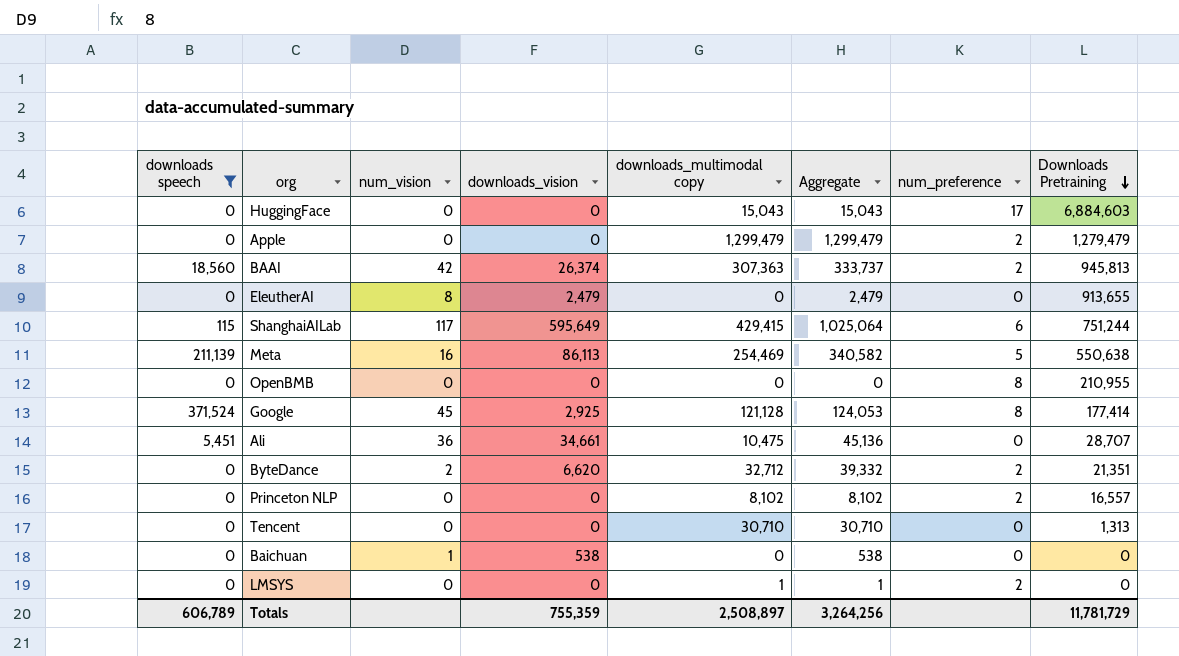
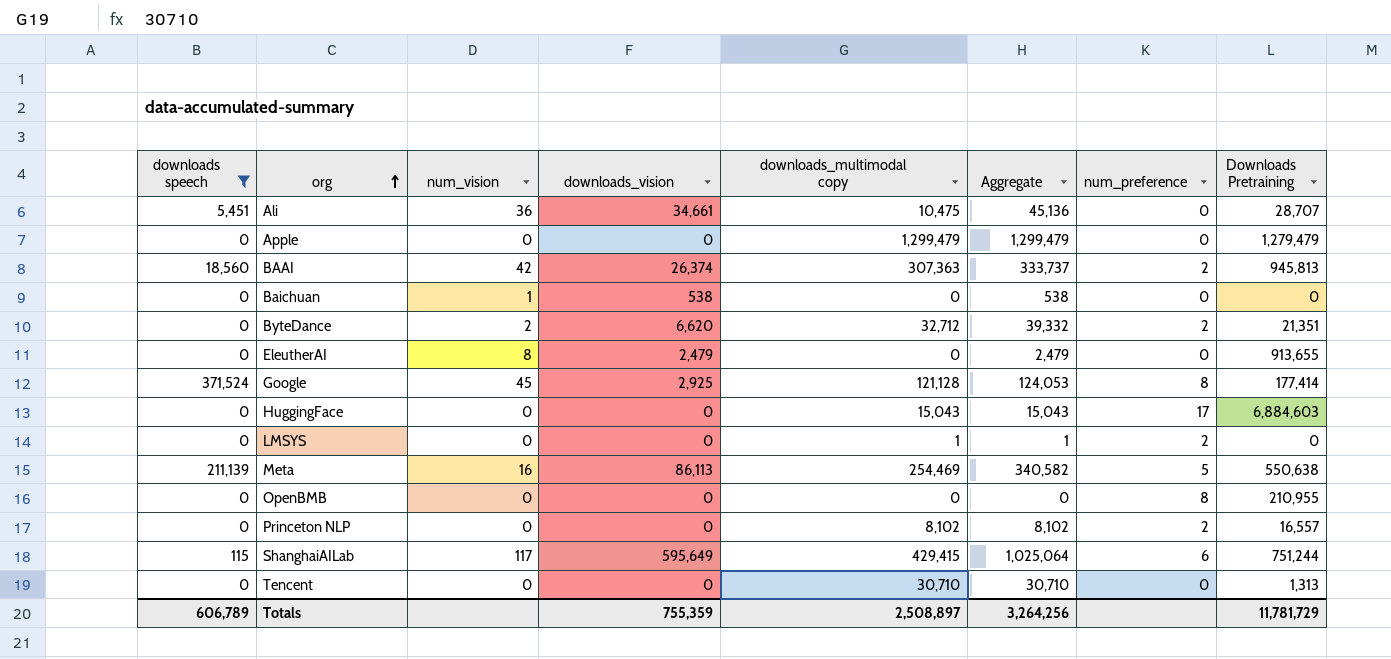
row order: Downloads Pretraining descending -> org ascending
Apple | num_preference: 2 -> 0

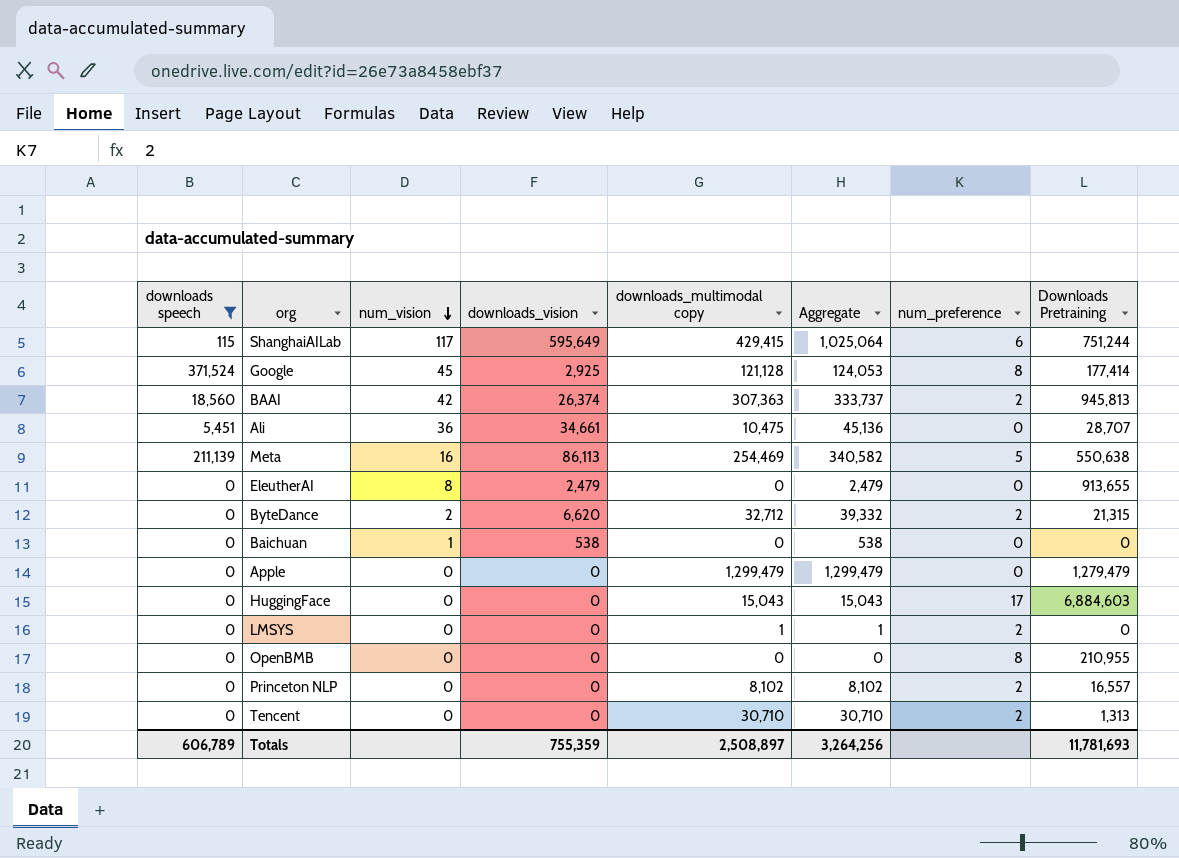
row order: org ascending -> num_vision descending
ByteDance | Downloads Pretraining: 21,351 -> 21,315
Tencent | num_preference: 0 -> 2
Totals | Downloads Pretraining: 11,781,729 -> 11,781,693

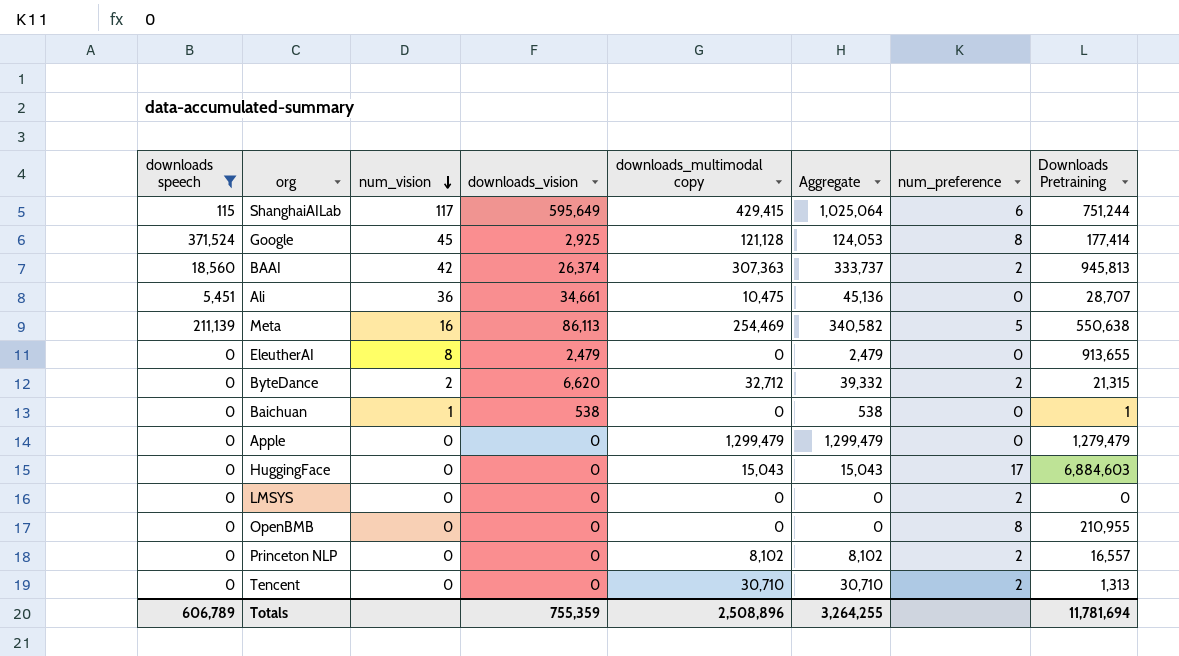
Baichuan | Downloads Pretraining: 0 -> 1
LMSYS | downloads_multimodal copy: 1 -> 0
LMSYS | Aggregate: 1 -> 0
Totals | downloads_multimodal copy: 2,508,897 -> 2,508,896
Totals | Aggregate: 3,264,256 -> 3,264,255
Totals | Downloads Pretraining: 11,781,693 -> 11,781,694

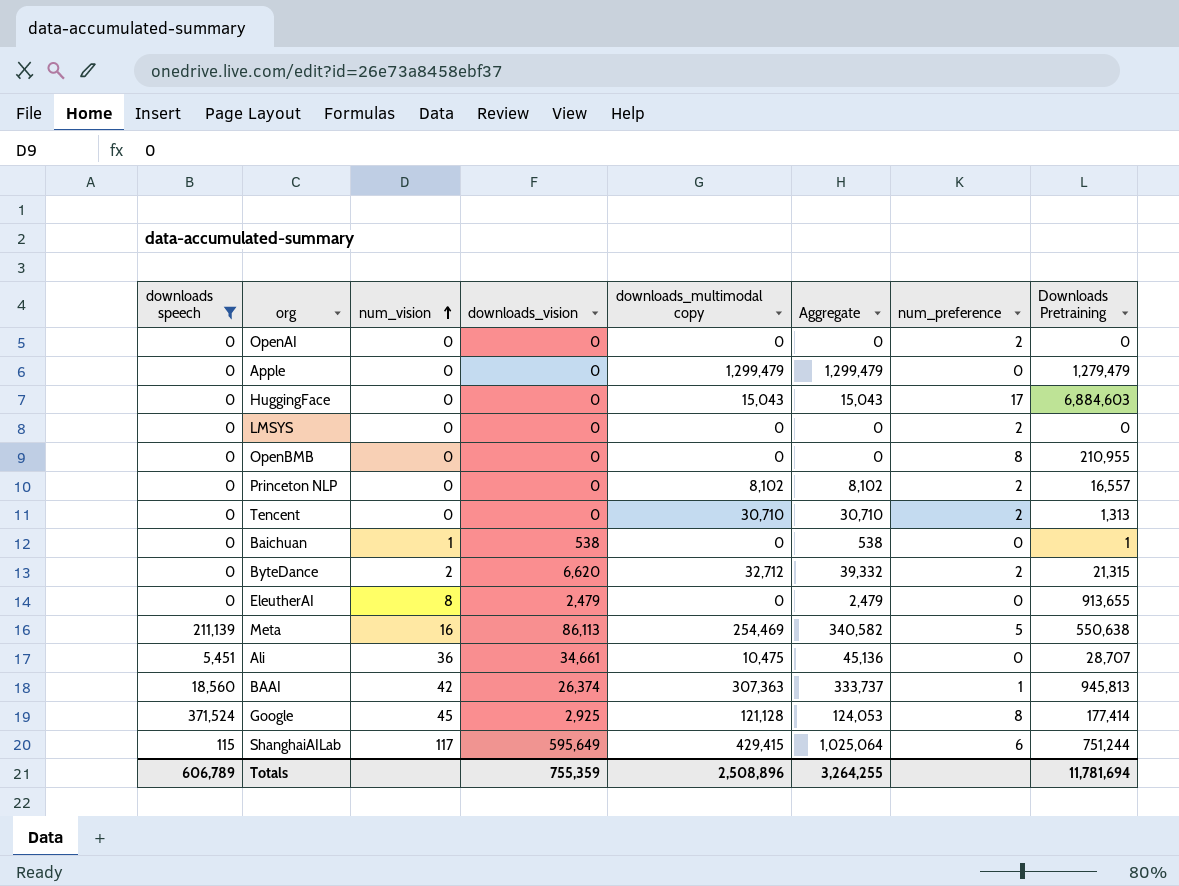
row order: num_vision descending -> num_vision ascending
row OpenAI: none -> 0 | 0 | 0 | 0 | 0 | 2 | 0
BAAI | num_preference: 2 -> 1

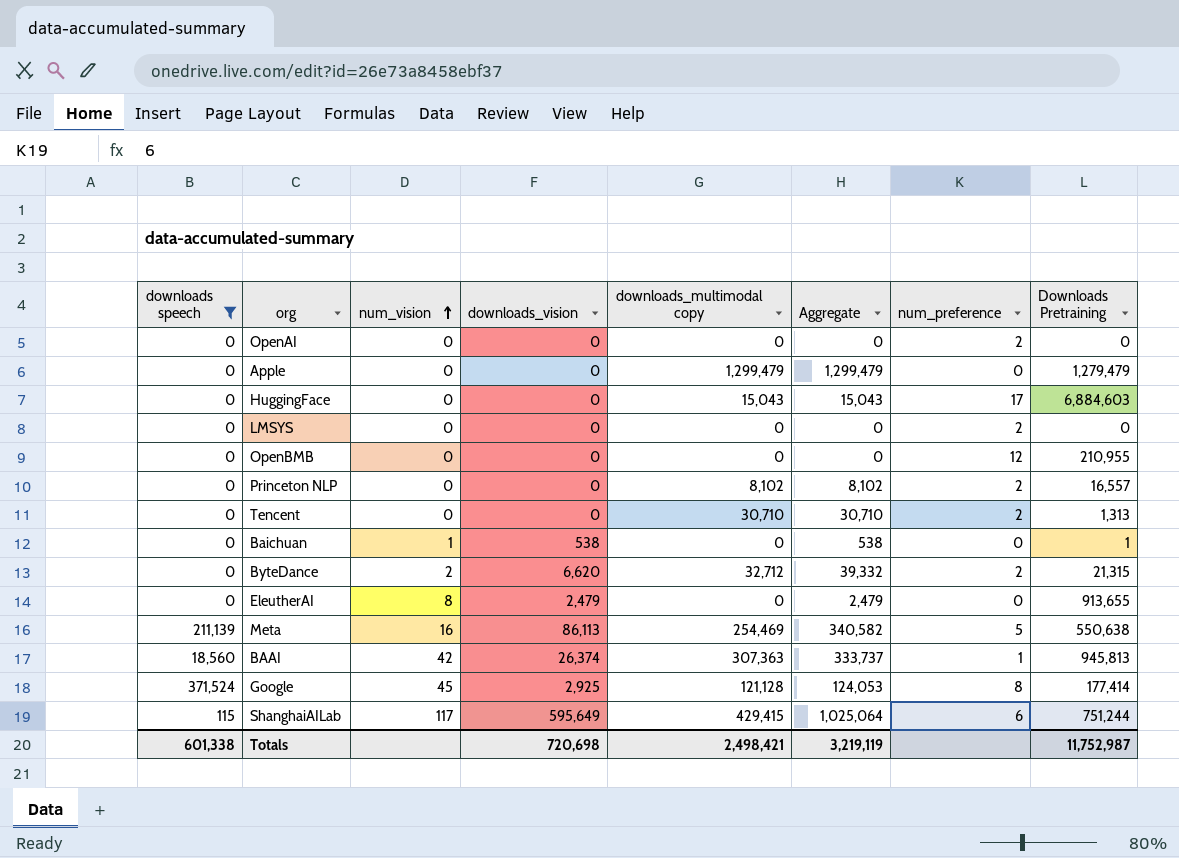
row Ali: 5,451 | 36 | 34,661 | 10,475 | 45,136 | 0 | 28,707 -> none
OpenBMB | num_preference: 8 -> 12
Totals | downloads speech: 606,789 -> 601,338
Totals | downloads_vision: 755,359 -> 720,698
Totals | downloads_multimodal copy: 2,508,896 -> 2,498,421
Totals | Aggregate: 3,264,255 -> 3,219,119
Totals | Downloads Pretraining: 11,781,694 -> 11,752,987

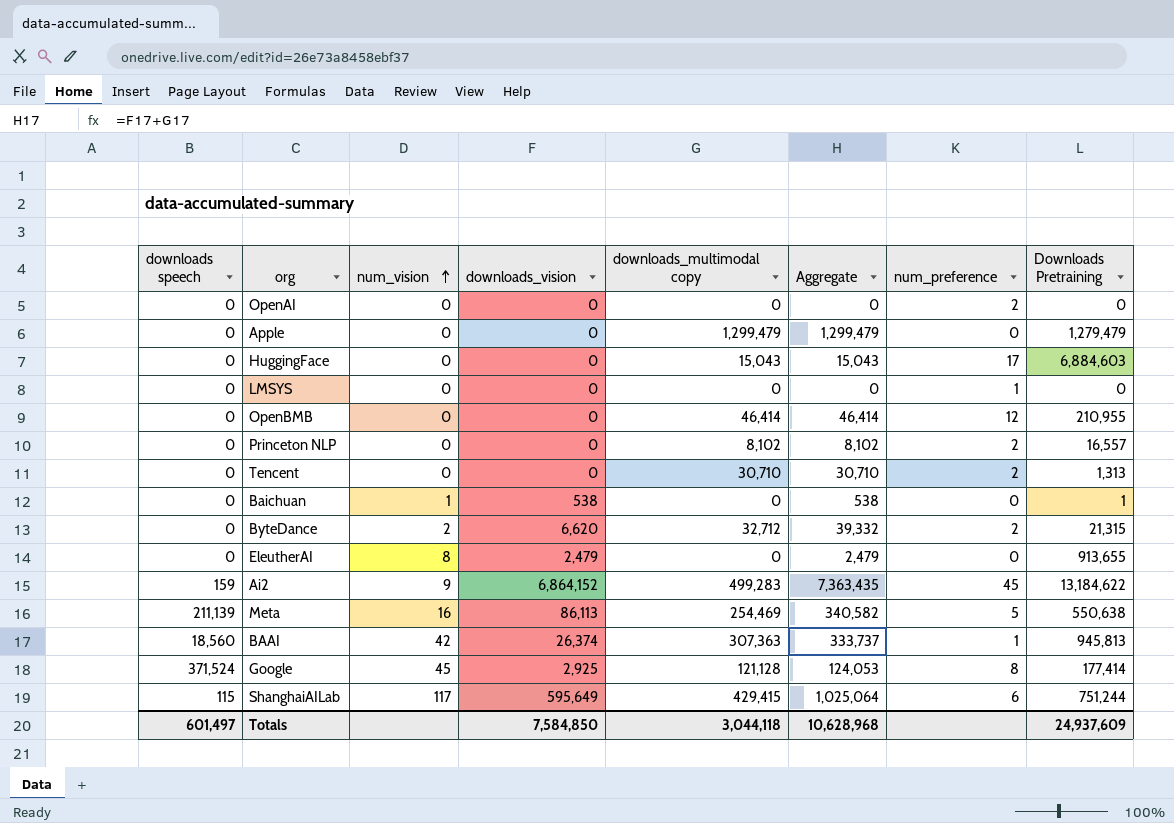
filter: downloads speech != 159 -> none
LMSYS | num_preference: 2 -> 1
OpenBMB | downloads_multimodal copy: 0 -> 46,414
OpenBMB | Aggregate: 0 -> 46,414
Totals | downloads speech: 601,338 -> 601,497
Totals | downloads_vision: 720,698 -> 7,584,850
Totals | downloads_multimodal copy: 2,498,421 -> 3,044,118
Totals | Aggregate: 3,219,119 -> 10,628,968
Totals | Downloads Pretraining: 11,752,987 -> 24,937,609

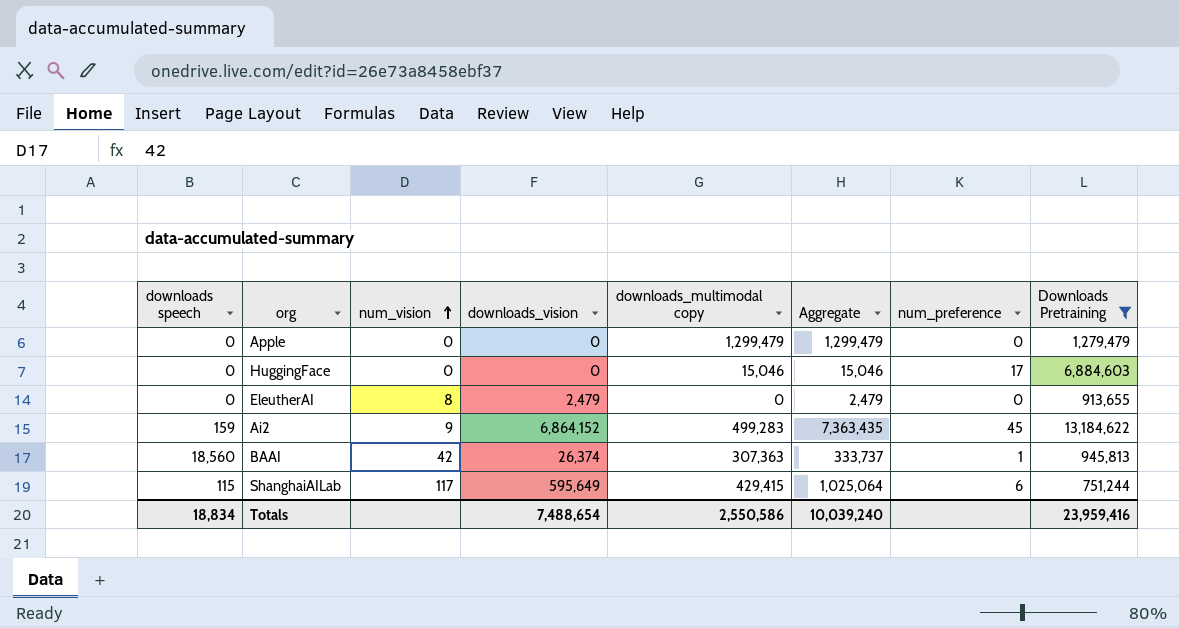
filter: none -> Downloads Pretraining >= 751,244
HuggingFace | downloads_multimodal copy: 15,043 -> 15,046
HuggingFace | Aggregate: 15,043 -> 15,046
Totals | downloads speech: 601,497 -> 18,834
Totals | downloads_vision: 7,584,850 -> 7,488,654
Totals | downloads_multimodal copy: 3,044,118 -> 2,550,586
Totals | Aggregate: 10,628,968 -> 10,039,240
Totals | Downloads Pretraining: 24,937,609 -> 23,959,416

